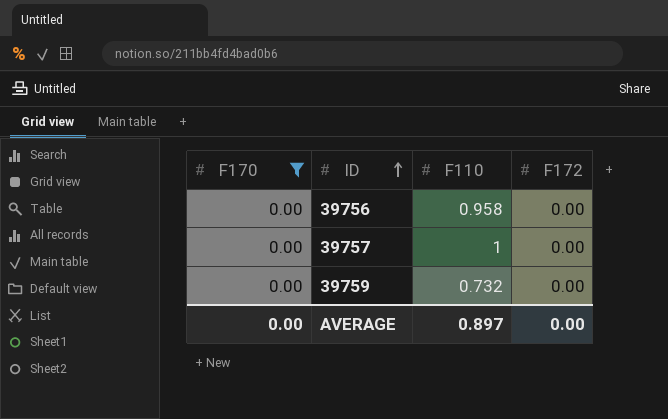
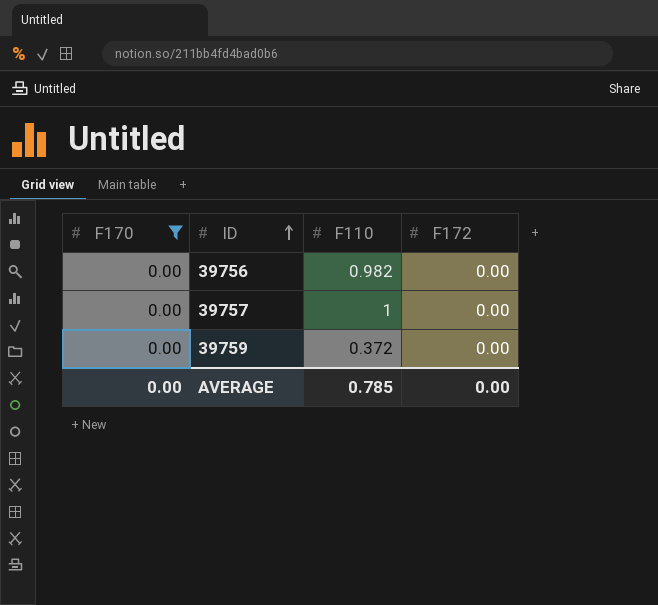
39756 | F110: 0.958 -> 0.982
39759 | F110: 0.732 -> 0.372
AVERAGE | F110: 0.897 -> 0.785

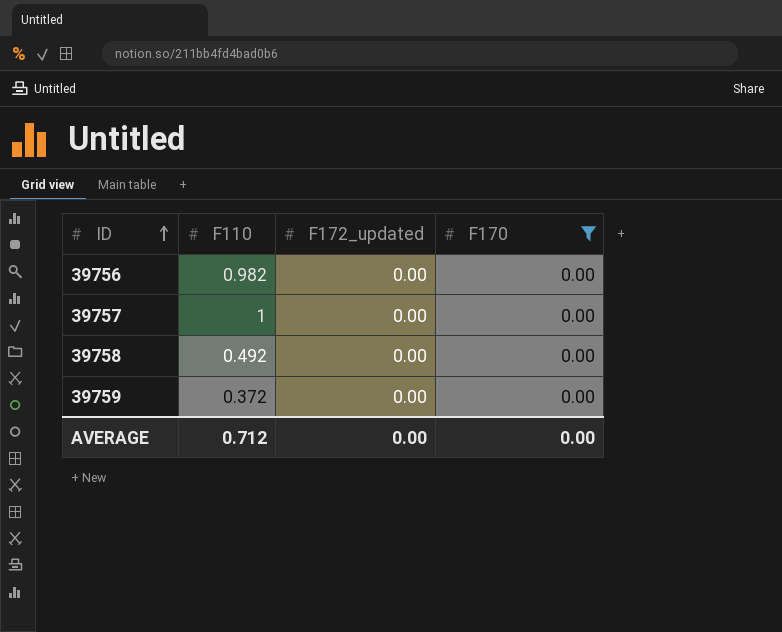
column name: F172 -> F172_updated
column F170 | position: 1 -> 4
row 39758: none -> 0.492 | 0.00 | 0.00
AVERAGE | F110: 0.785 -> 0.712

